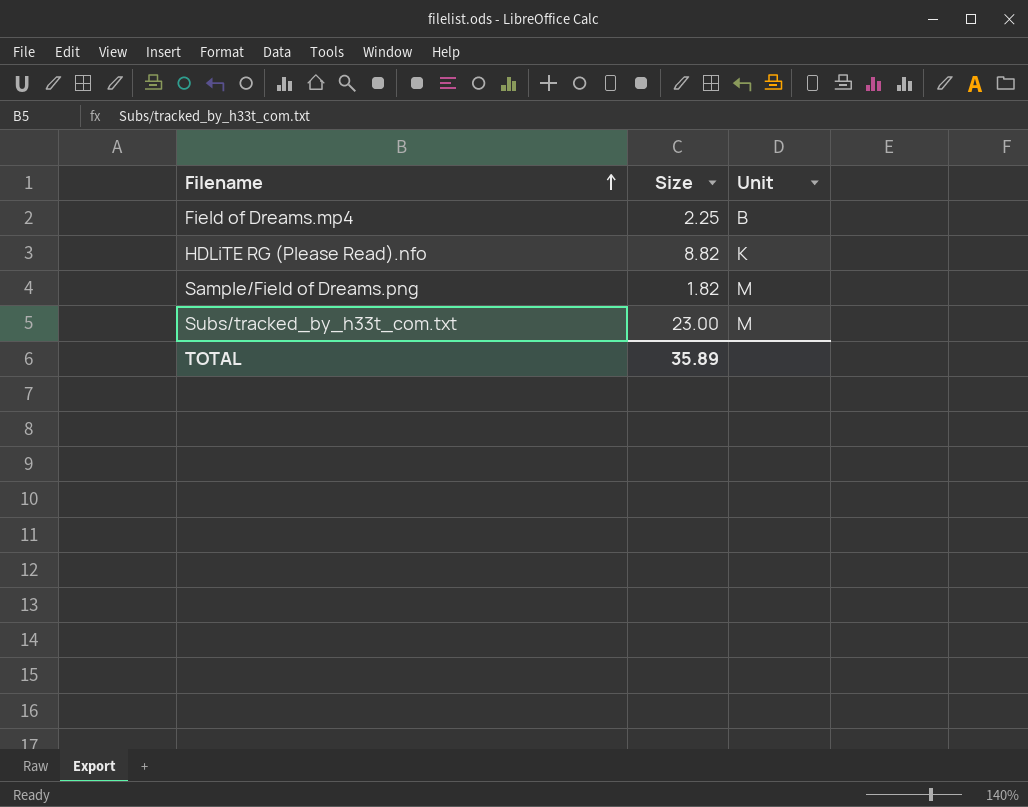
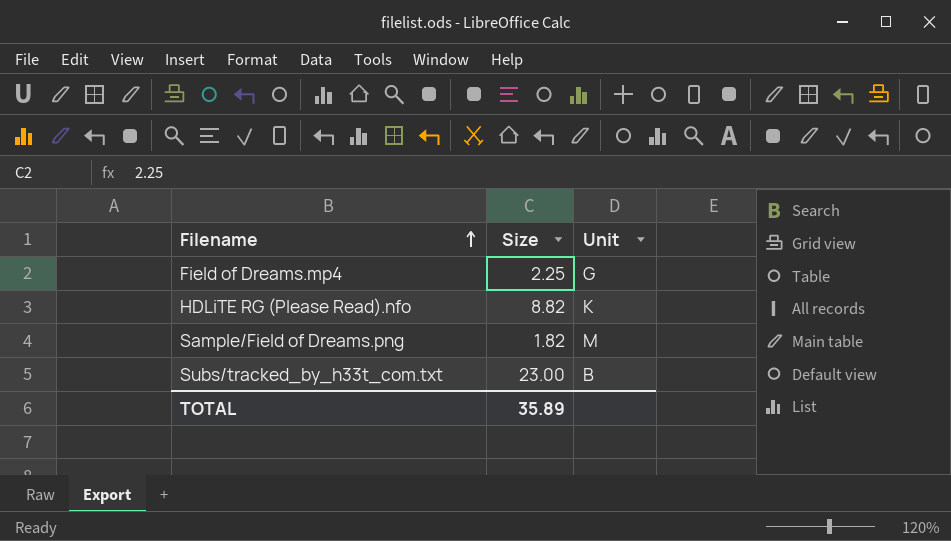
Field of Dreams.mp4 | Unit: B -> G
Subs/tracked_by_h33t_com.txt | Unit: M -> B

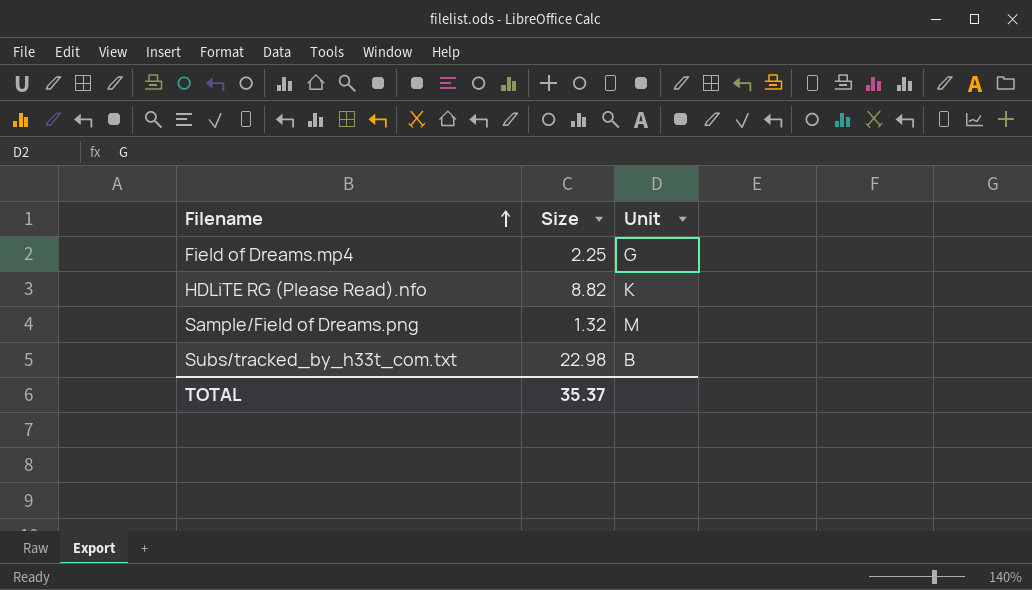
Sample/Field of Dreams.png | Size: 1.82 -> 1.32
Subs/tracked_by_h33t_com.txt | Size: 23.00 -> 22.98
TOTAL | Size: 35.89 -> 35.37

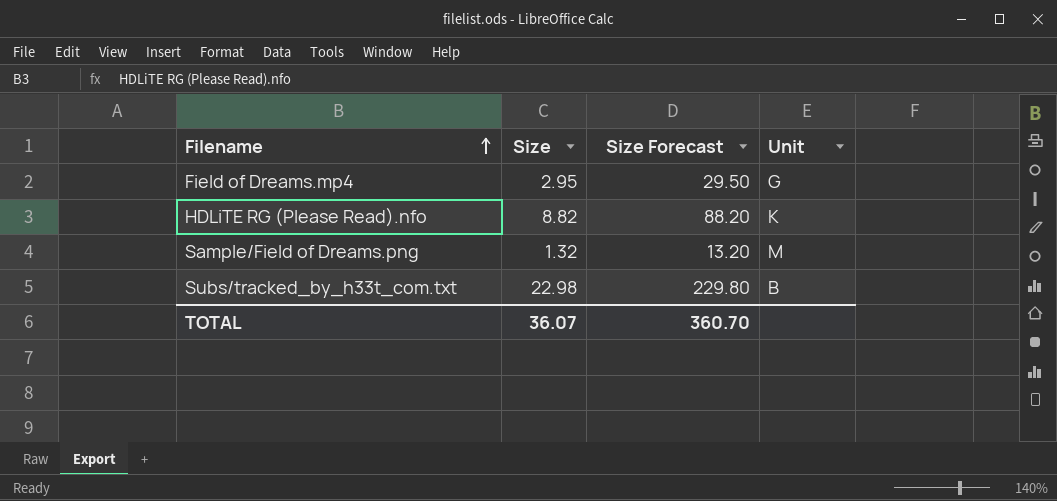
column Size Forecast | formula: none -> [Size] * 10
Field of Dreams.mp4 | Size: 2.25 -> 2.95
TOTAL | Size: 35.37 -> 36.07

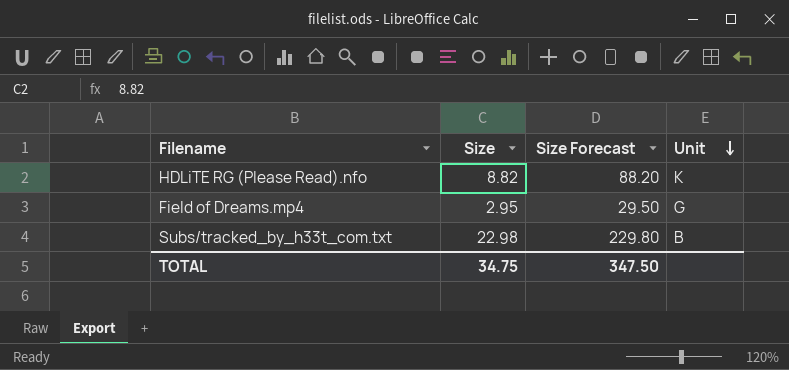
row order: Filename ascending -> Unit descending
row Sample/Field of Dreams.png: 1.32 | 13.20 | M -> none
TOTAL | Size: 36.07 -> 34.75
TOTAL | Size Forecast: 360.70 -> 347.50

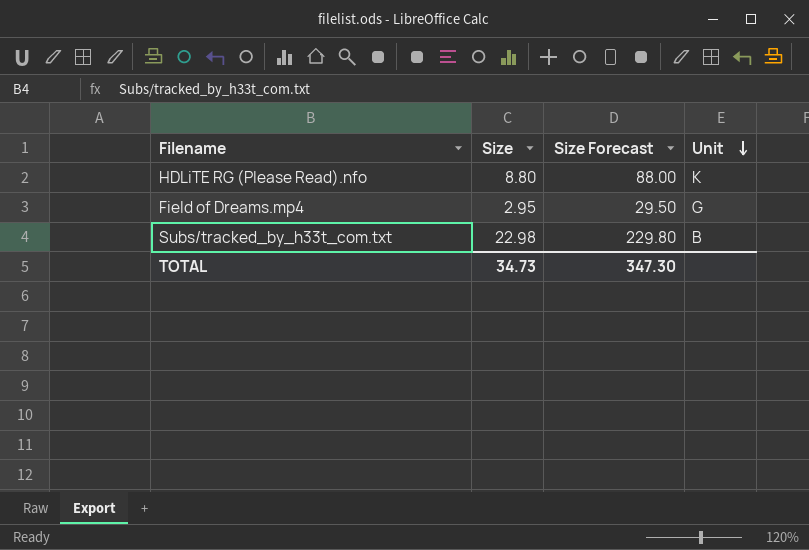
HDLiTE RG (Please Read).nfo | Size: 8.82 -> 8.80
HDLiTE RG (Please Read).nfo | Size Forecast: 88.20 -> 88.00
TOTAL | Size: 34.75 -> 34.73
TOTAL | Size Forecast: 347.50 -> 347.30

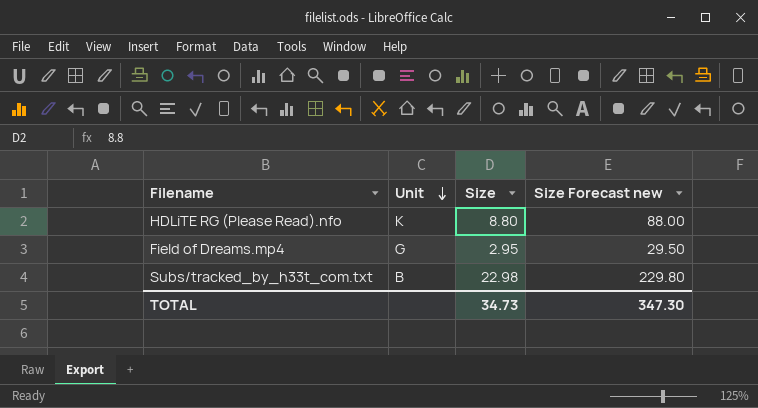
column Unit | position: 4 -> 2
column name: Size Forecast -> Size Forecast new

